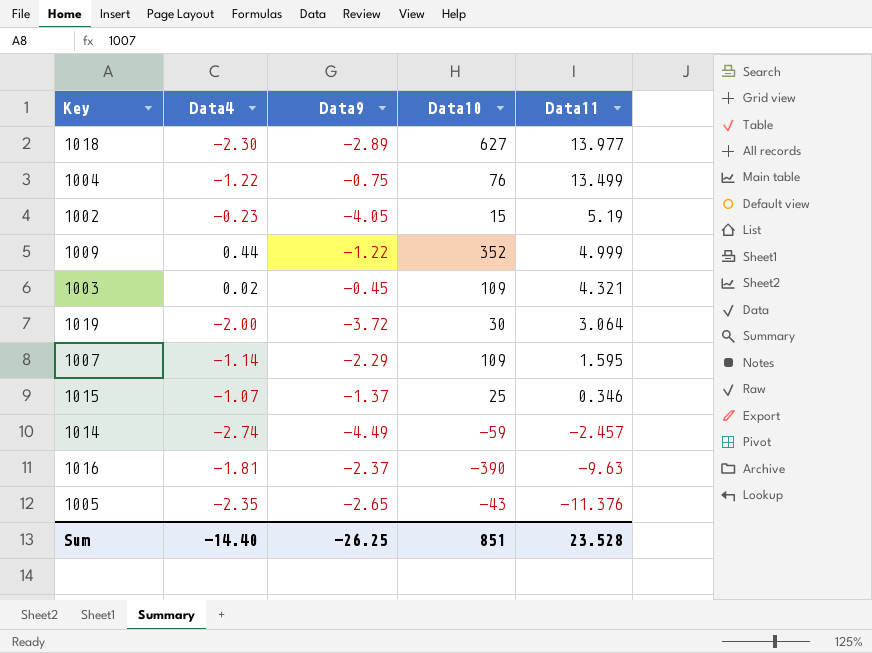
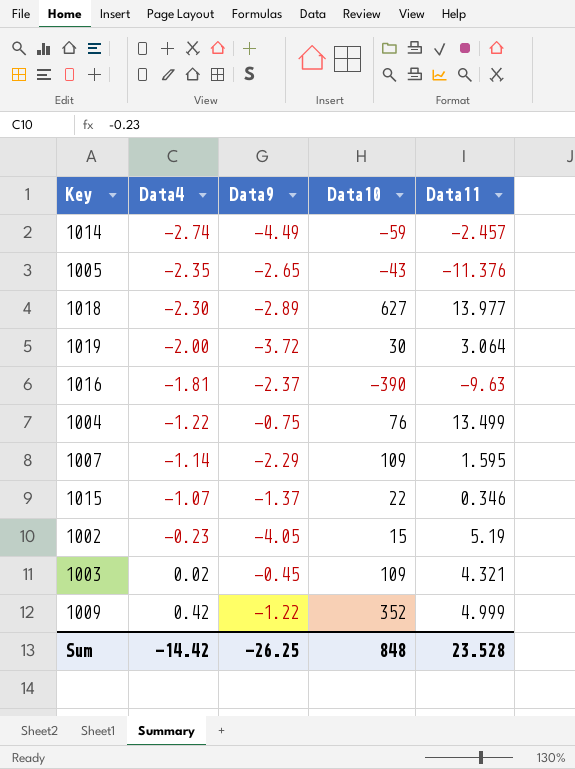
row order: Data11 descending -> Data4 ascending
1015 | Data10: 25 -> 22
1009 | Data4: 0.44 -> 0.42
Sum | Data4: -14.40 -> -14.42
Sum | Data10: 851 -> 848

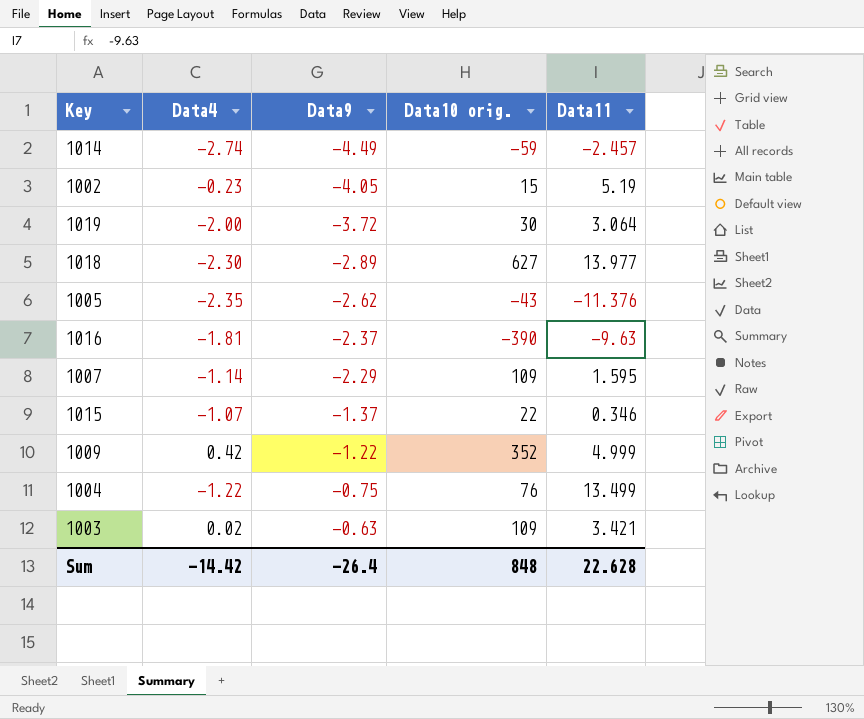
row order: Data4 ascending -> Data9 ascending
column name: Data10 -> Data10 orig.
1005 | Data9: -2.65 -> -2.62
1003 | Data9: -0.45 -> -0.63
1003 | Data11: 4.321 -> 3.421
Sum | Data9: -26.25 -> -26.4
Sum | Data11: 23.528 -> 22.628

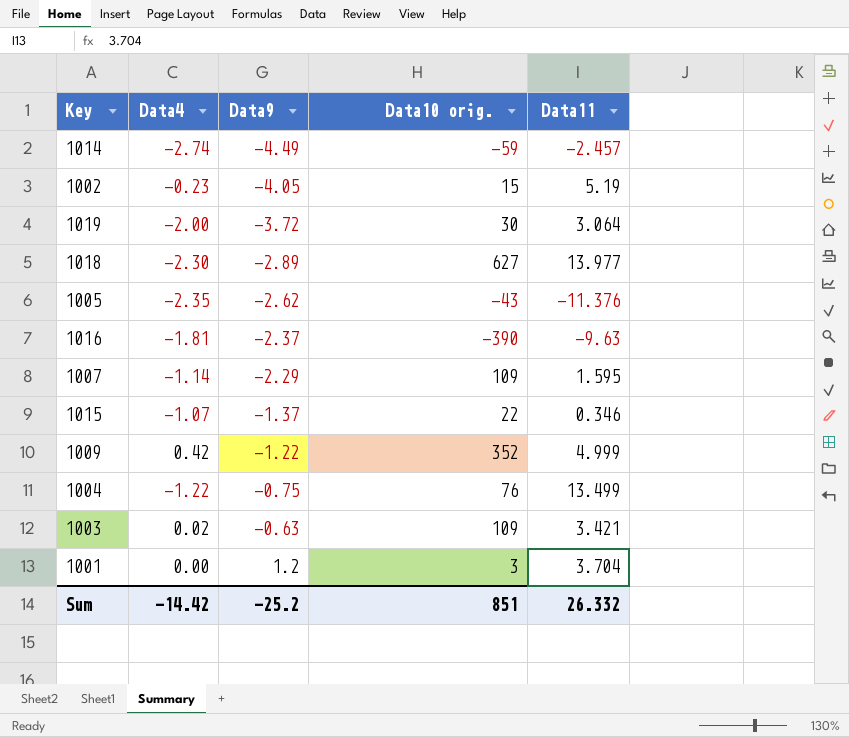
row 1001: none -> 0.00 | 1.2 | 3 | 3.704
Sum | Data9: -26.4 -> -25.2
Sum | Data10 orig.: 848 -> 851
Sum | Data11: 22.628 -> 26.332

